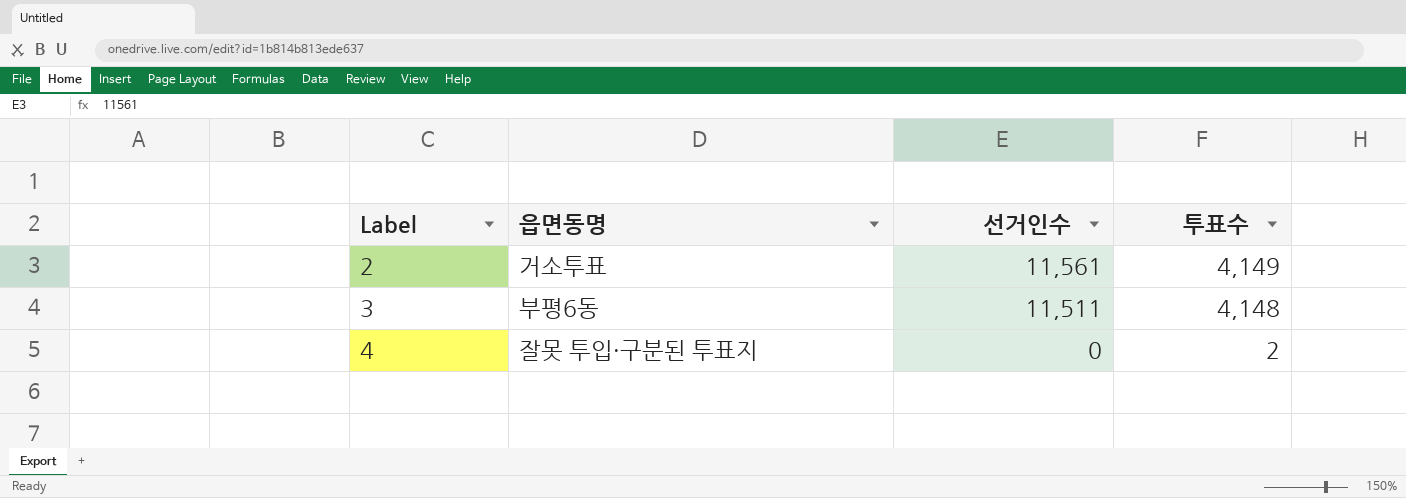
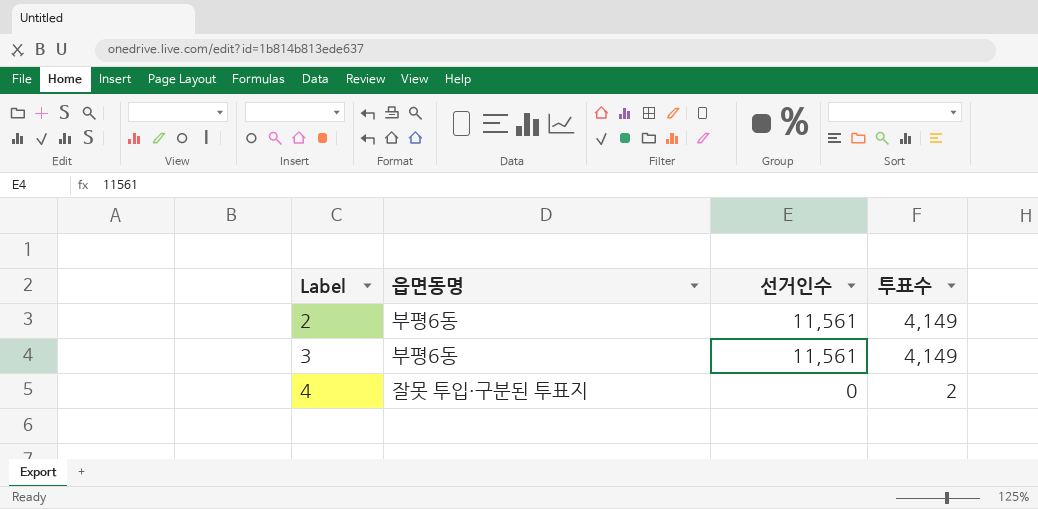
2 | 읍면동명: 거소투표 -> 부평6동
3 | 선거인수: 11,511 -> 11,561
3 | 투표수: 4,148 -> 4,149

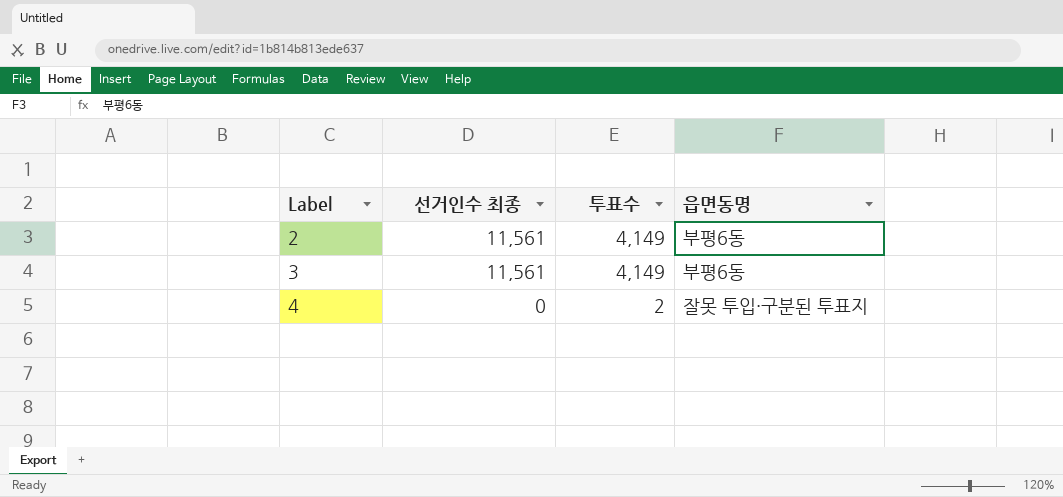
column name: 선거인수 -> 선거인수 최종
column 읍면동명 | position: 2 -> 4

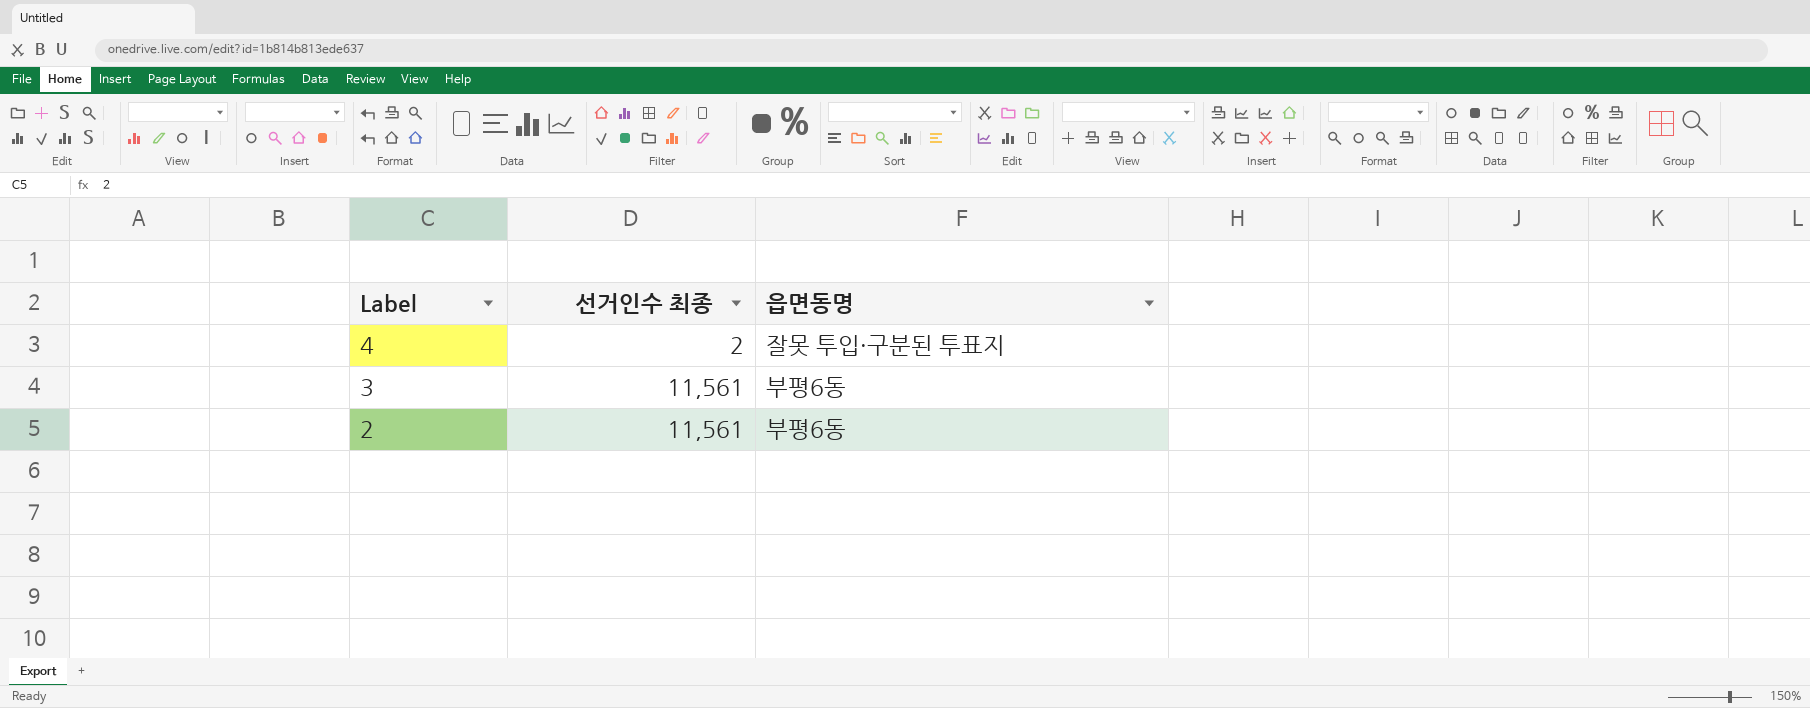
row order: Label ascending -> Label descending
column 투표수 | position: 3 -> none
4 | 선거인수 최종: 0 -> 2

